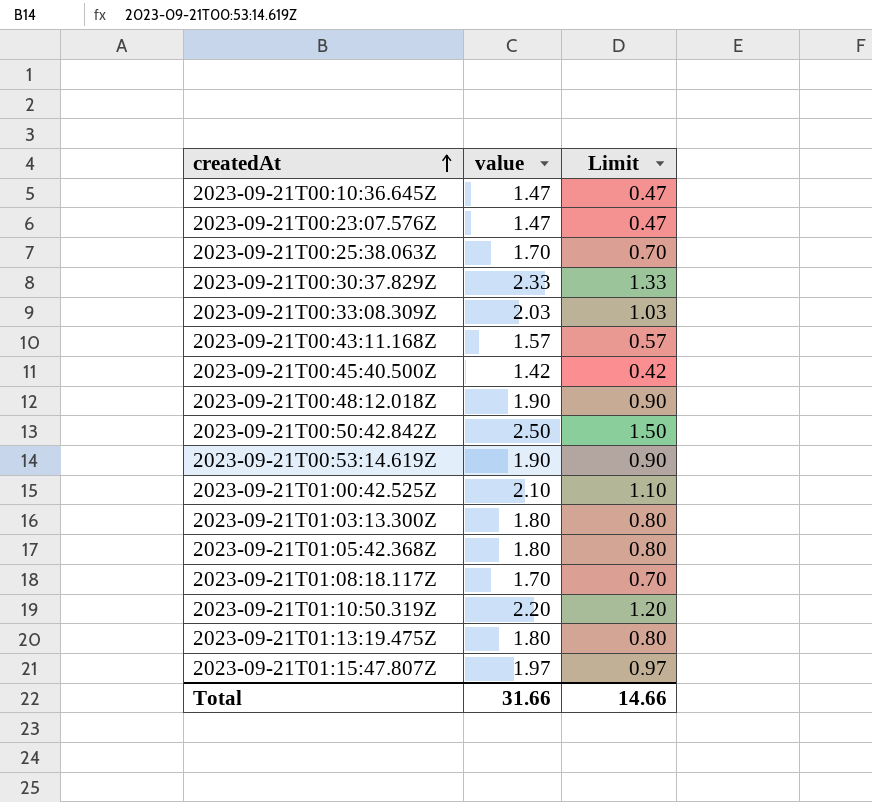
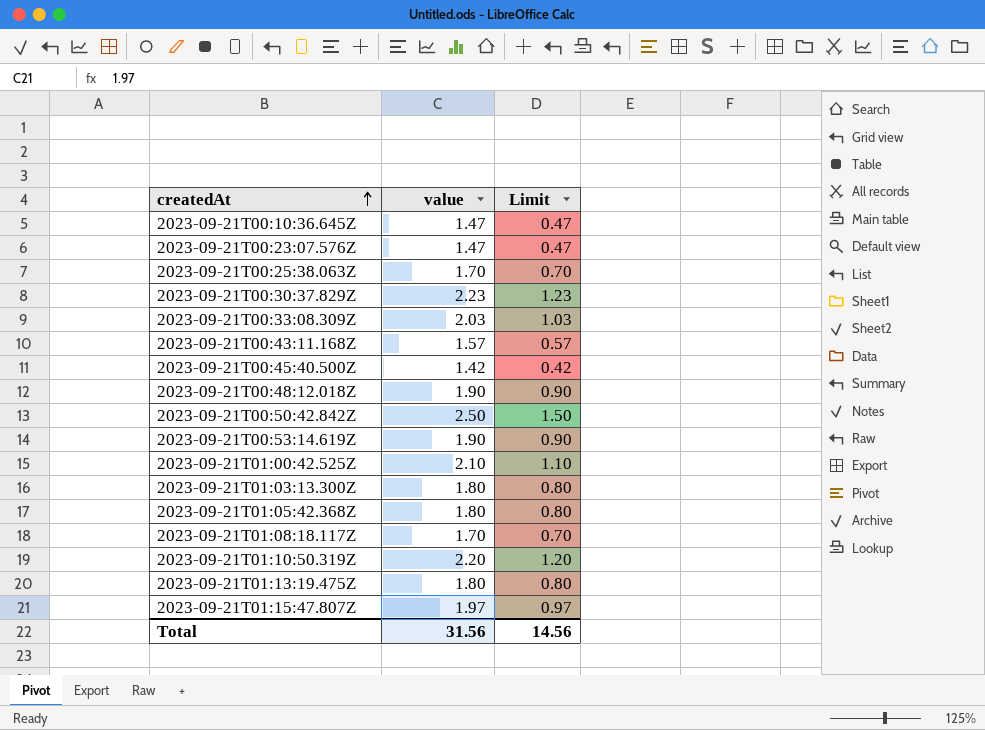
2023-09-21T00:30:37.829Z | value: 2.33 -> 2.23
2023-09-21T00:30:37.829Z | Limit: 1.33 -> 1.23
Total | value: 31.66 -> 31.56
Total | Limit: 14.66 -> 14.56

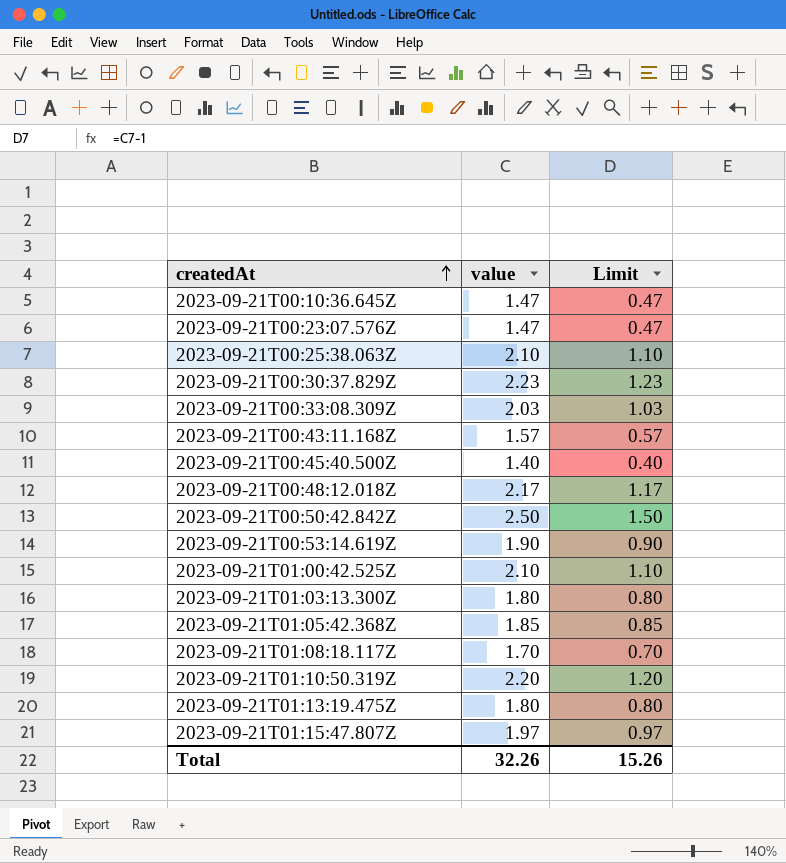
2023-09-21T00:25:38.063Z | value: 1.70 -> 2.10
2023-09-21T00:25:38.063Z | Limit: 0.70 -> 1.10
2023-09-21T00:45:40.500Z | value: 1.42 -> 1.40
2023-09-21T00:45:40.500Z | Limit: 0.42 -> 0.40
2023-09-21T00:48:12.018Z | value: 1.90 -> 2.17
2023-09-21T00:48:12.018Z | Limit: 0.90 -> 1.17
2023-09-21T01:05:42.368Z | value: 1.80 -> 1.85
2023-09-21T01:05:42.368Z | Limit: 0.80 -> 0.85
Total | value: 31.56 -> 32.26
Total | Limit: 14.56 -> 15.26

